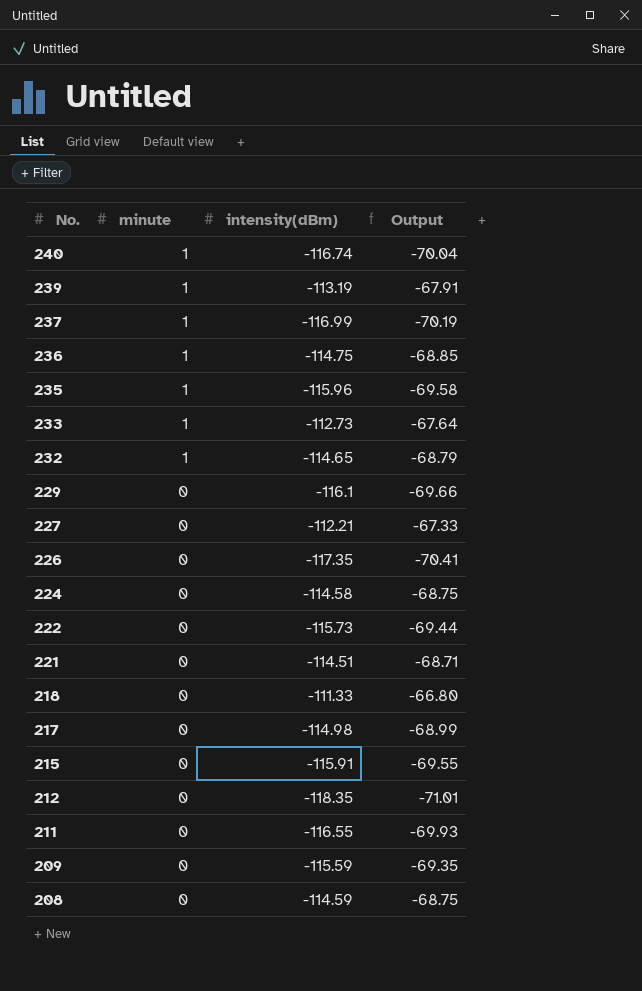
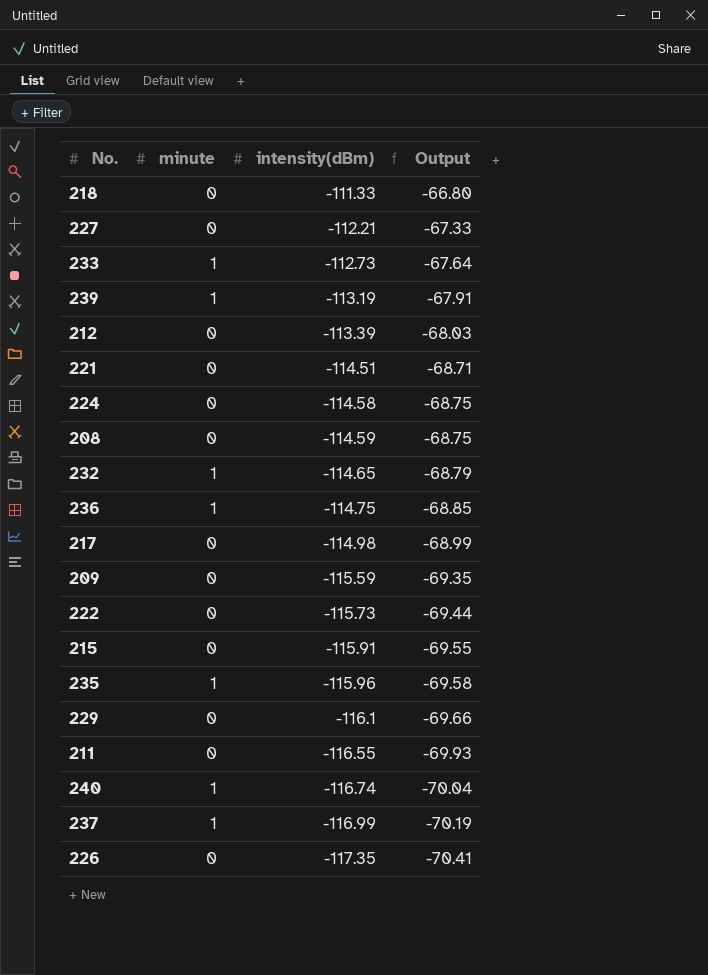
row order: No. descending -> intensity(dBm) descending
212 | intensity(dBm): -118.35 -> -113.39
212 | Output: -71.01 -> -68.03

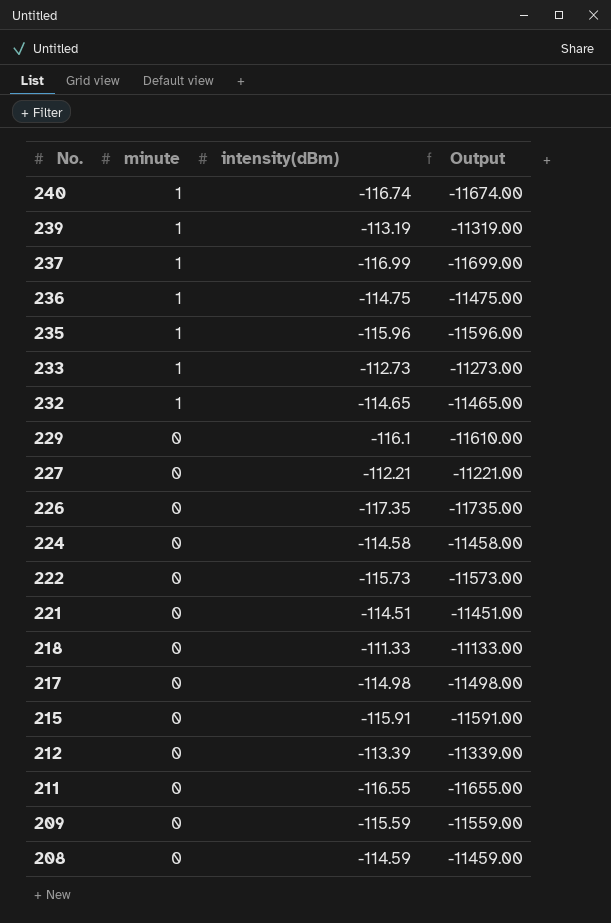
row order: intensity(dBm) descending -> No. descending
column Output | formula: [intensity(dBm)] * 0.6 -> [intensity(dBm)] * 100

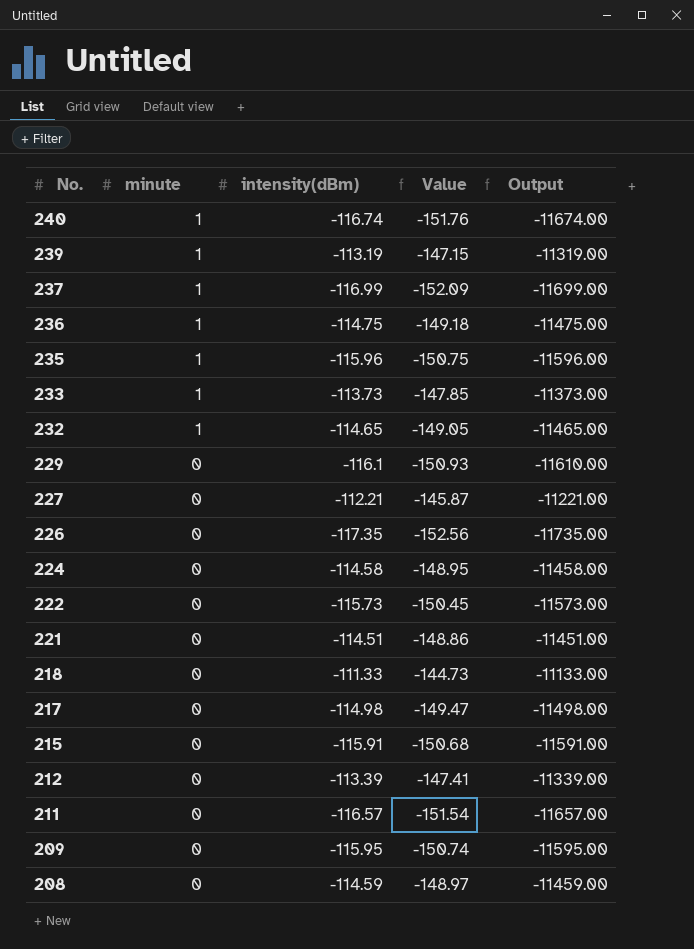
column Value | formula: none -> [intensity(dBm)] * 1.3
233 | intensity(dBm): -112.73 -> -113.73
233 | Output: -11273.00 -> -11373.00
211 | intensity(dBm): -116.55 -> -116.57
211 | Output: -11655.00 -> -11657.00
209 | intensity(dBm): -115.59 -> -115.95
209 | Output: -11559.00 -> -11595.00

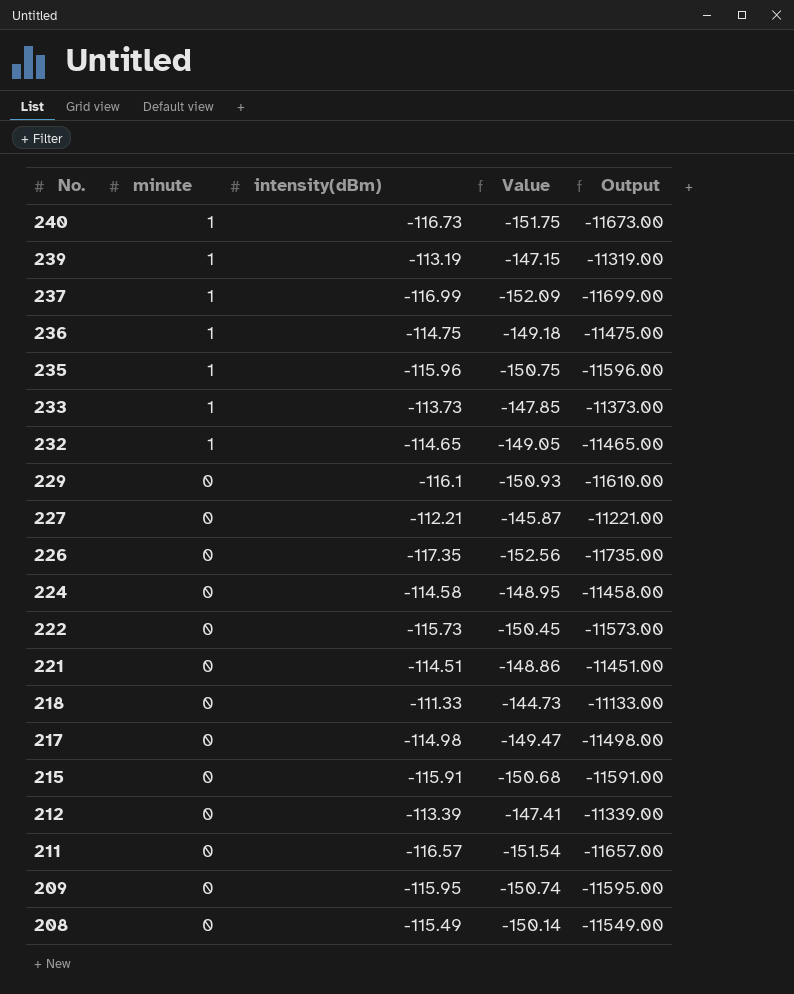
240 | intensity(dBm): -116.74 -> -116.73
240 | Value: -151.76 -> -151.75
240 | Output: -11674.00 -> -11673.00
208 | intensity(dBm): -114.59 -> -115.49
208 | Value: -148.97 -> -150.14
208 | Output: -11459.00 -> -11549.00

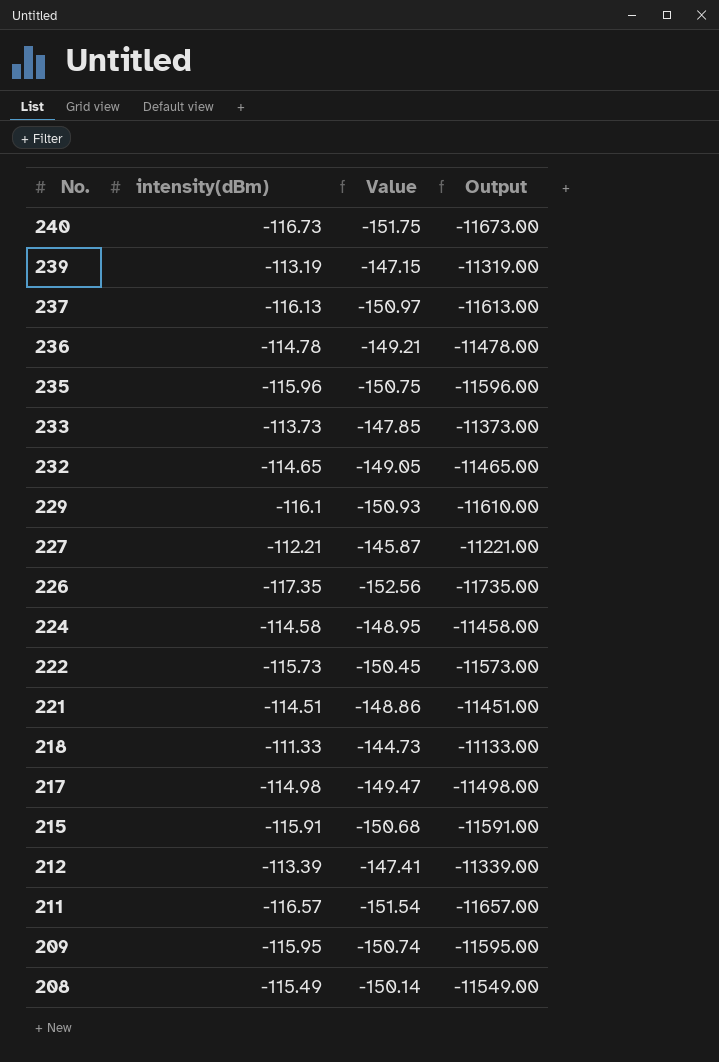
column minute | position: 2 -> none
237 | intensity(dBm): -116.99 -> -116.13
237 | Value: -152.09 -> -150.97
237 | Output: -11699.00 -> -11613.00
236 | intensity(dBm): -114.75 -> -114.78
236 | Value: -149.18 -> -149.21
236 | Output: -11475.00 -> -11478.00

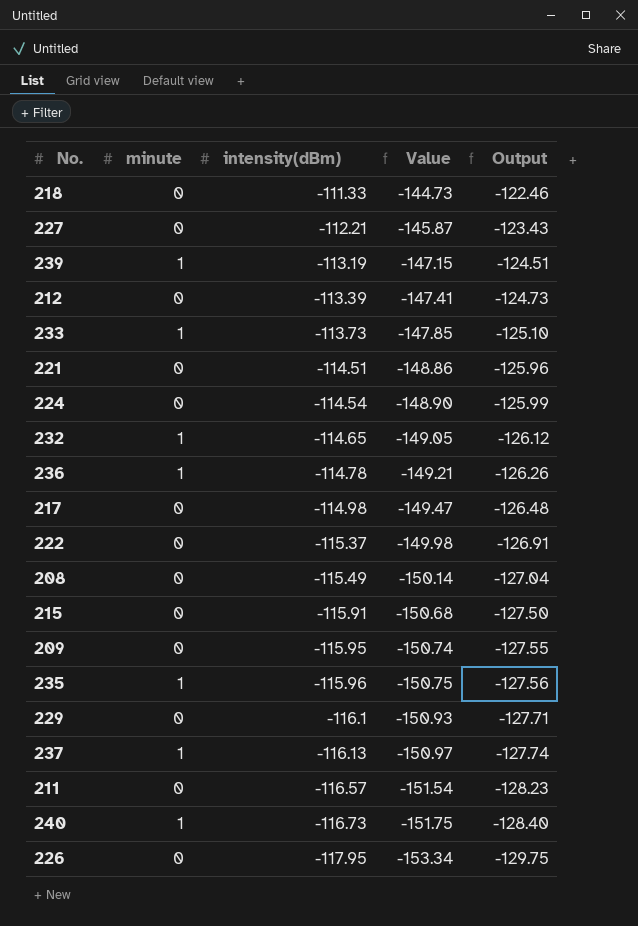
row order: No. descending -> intensity(dBm) descending
column minute | position: none -> 2
column Output | formula: [intensity(dBm)] * 100 -> [intensity(dBm)] * 1.1
224 | intensity(dBm): -114.58 -> -114.54
224 | Value: -148.95 -> -148.90
222 | intensity(dBm): -115.73 -> -115.37
222 | Value: -150.45 -> -149.98
226 | intensity(dBm): -117.35 -> -117.95
226 | Value: -152.56 -> -153.34

